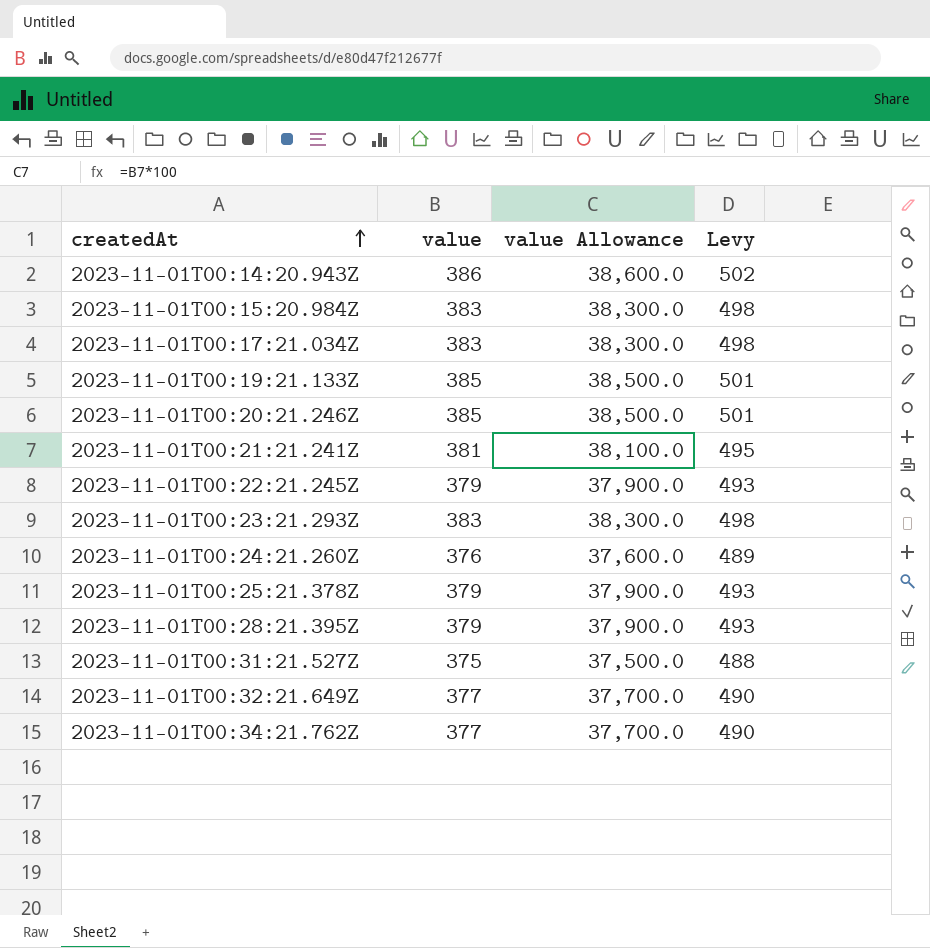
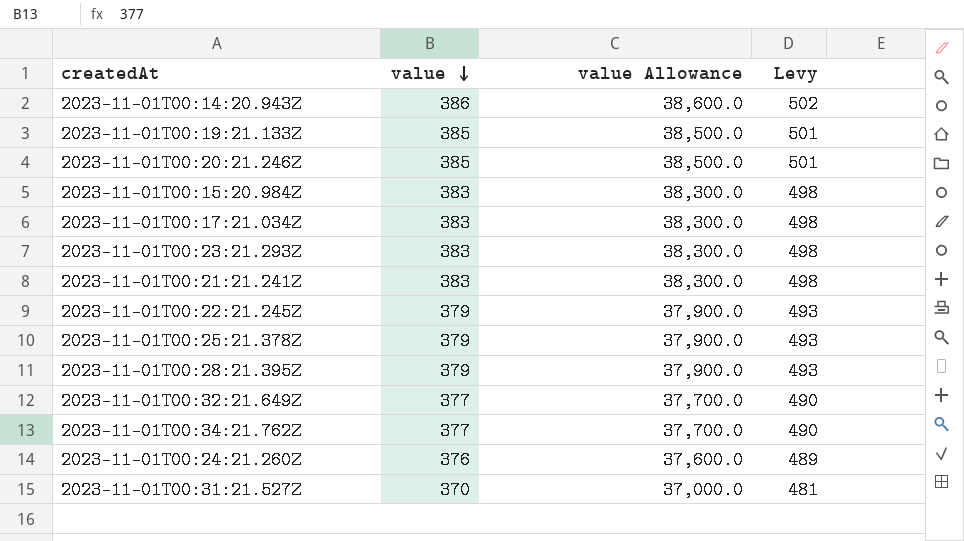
row order: createdAt ascending -> value descending
2023-11-01T00:21:21.241Z | value: 381 -> 383
2023-11-01T00:21:21.241Z | value Allowance: 38,100.0 -> 38,300.0
2023-11-01T00:21:21.241Z | Levy: 495 -> 498
2023-11-01T00:31:21.527Z | value: 375 -> 370
2023-11-01T00:31:21.527Z | value Allowance: 37,500.0 -> 37,000.0
2023-11-01T00:31:21.527Z | Levy: 488 -> 481

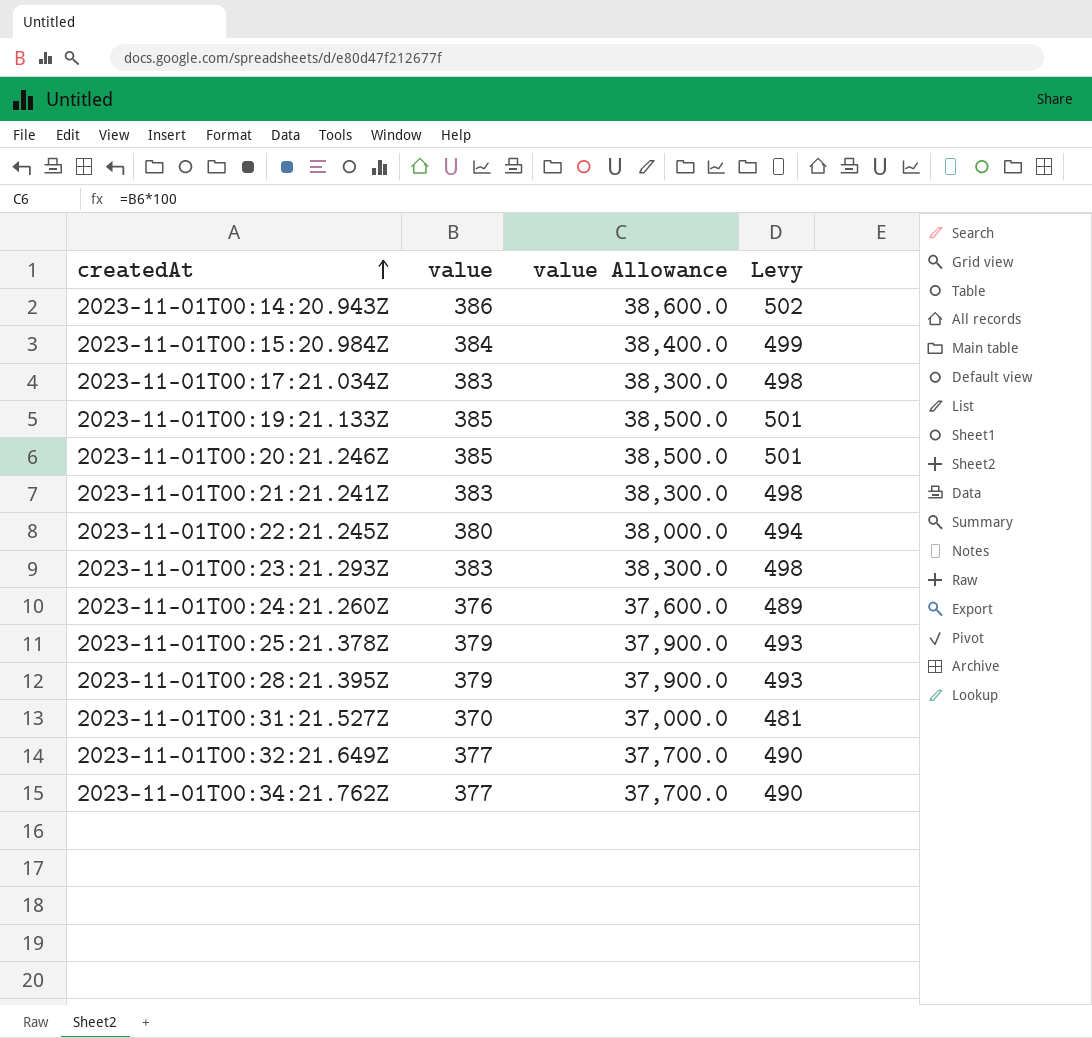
row order: value descending -> createdAt ascending
2023-11-01T00:15:20.984Z | value: 383 -> 384
2023-11-01T00:15:20.984Z | value Allowance: 38,300.0 -> 38,400.0
2023-11-01T00:15:20.984Z | Levy: 498 -> 499
2023-11-01T00:22:21.245Z | value: 379 -> 380
2023-11-01T00:22:21.245Z | value Allowance: 37,900.0 -> 38,000.0
2023-11-01T00:22:21.245Z | Levy: 493 -> 494

